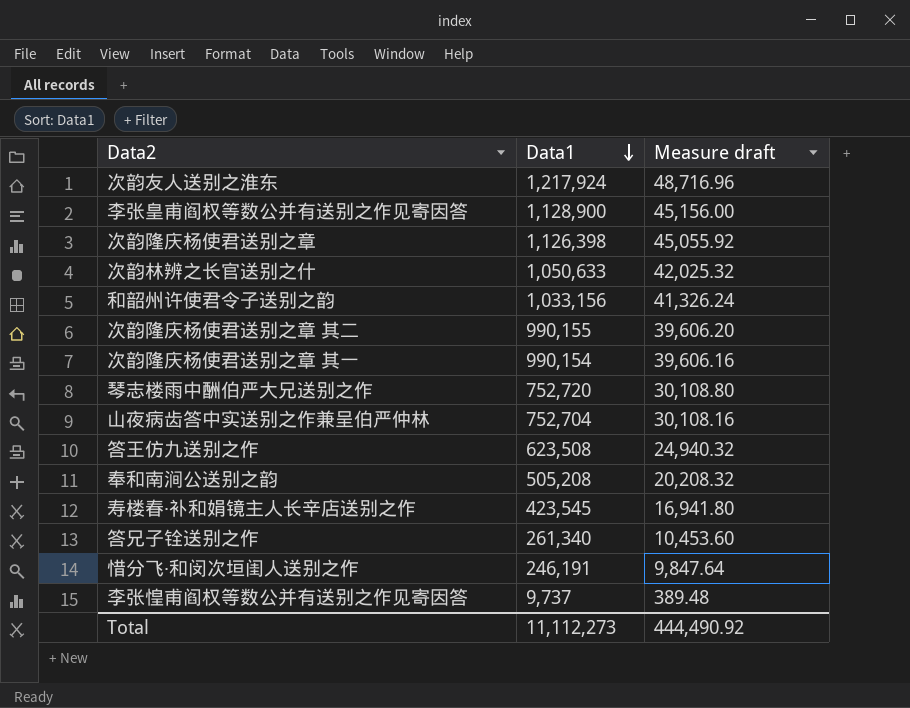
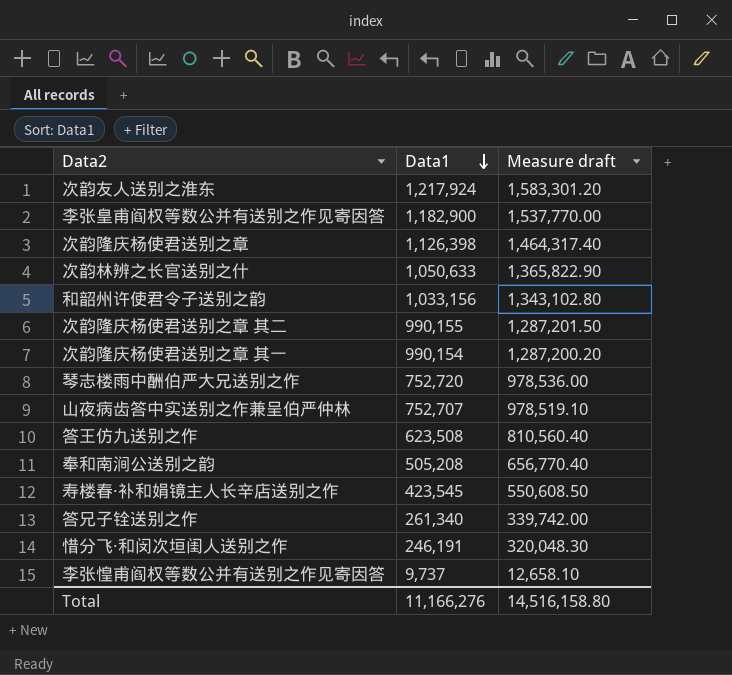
column Measure draft | formula: [Data1] * 0.04 -> [Data1] * 1.3
李张皇甫阎权等数公并有送别之作见寄因答 | Data1: 1,128,900 -> 1,182,900
山夜病齿答中实送别之作兼呈伯严仲林 | Data1: 752,704 -> 752,707
Total | Data1: 11,112,273 -> 11,166,276
Total | Measure draft: 444,490.92 -> 14,516,158.80

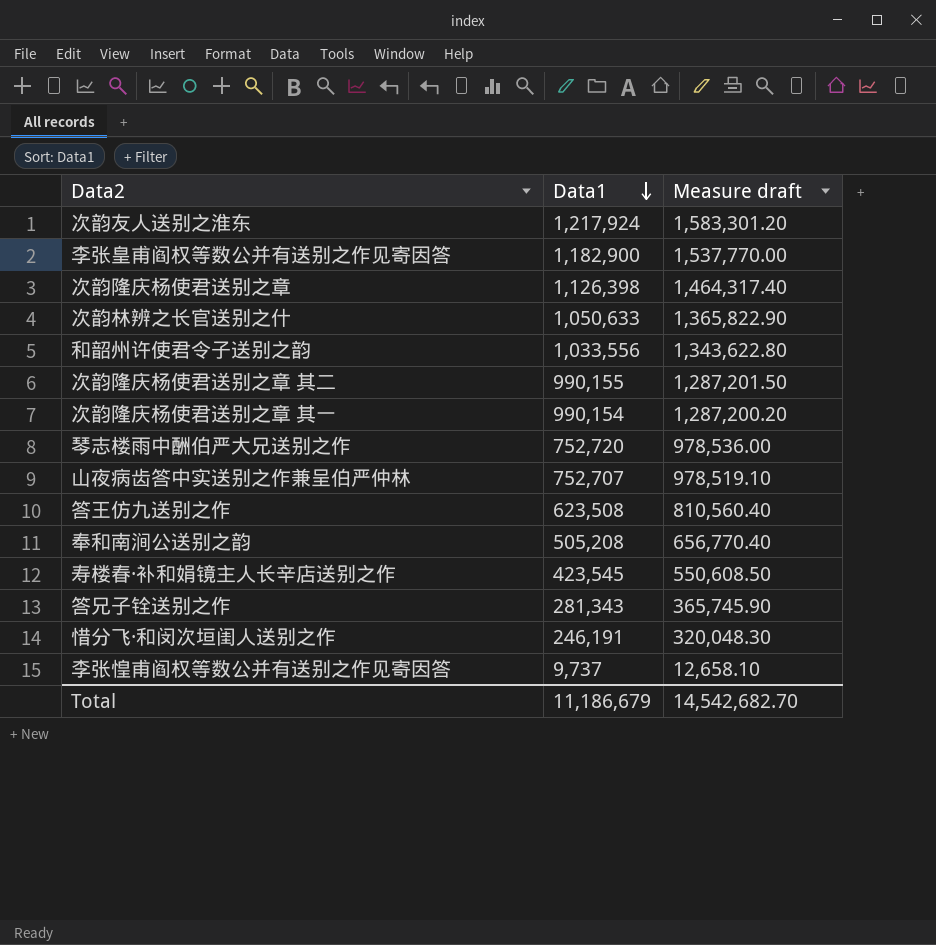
和韶州许使君令子送别之韵 | Data1: 1,033,156 -> 1,033,556
和韶州许使君令子送别之韵 | Measure draft: 1,343,102.80 -> 1,343,622.80
答兄子铨送别之作 | Data1: 261,340 -> 281,343
答兄子铨送别之作 | Measure draft: 339,742.00 -> 365,745.90
Total | Data1: 11,166,276 -> 11,186,679
Total | Measure draft: 14,516,158.80 -> 14,542,682.70

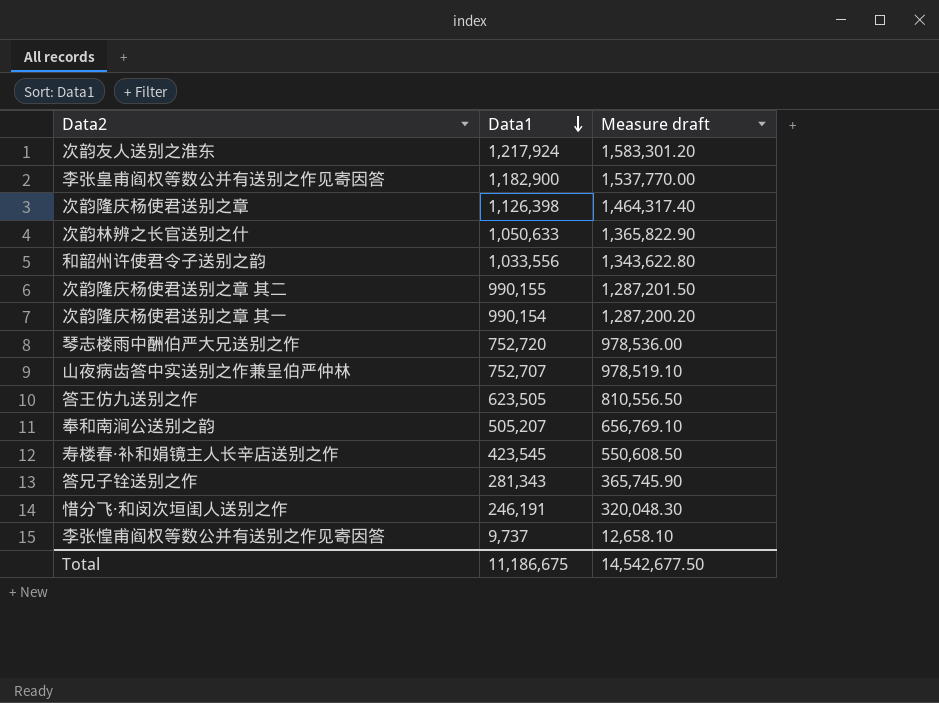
答王仿九送别之作 | Data1: 623,508 -> 623,505
答王仿九送别之作 | Measure draft: 810,560.40 -> 810,556.50
奉和南涧公送别之韵 | Data1: 505,208 -> 505,207
奉和南涧公送别之韵 | Measure draft: 656,770.40 -> 656,769.10
Total | Data1: 11,186,679 -> 11,186,675
Total | Measure draft: 14,542,682.70 -> 14,542,677.50

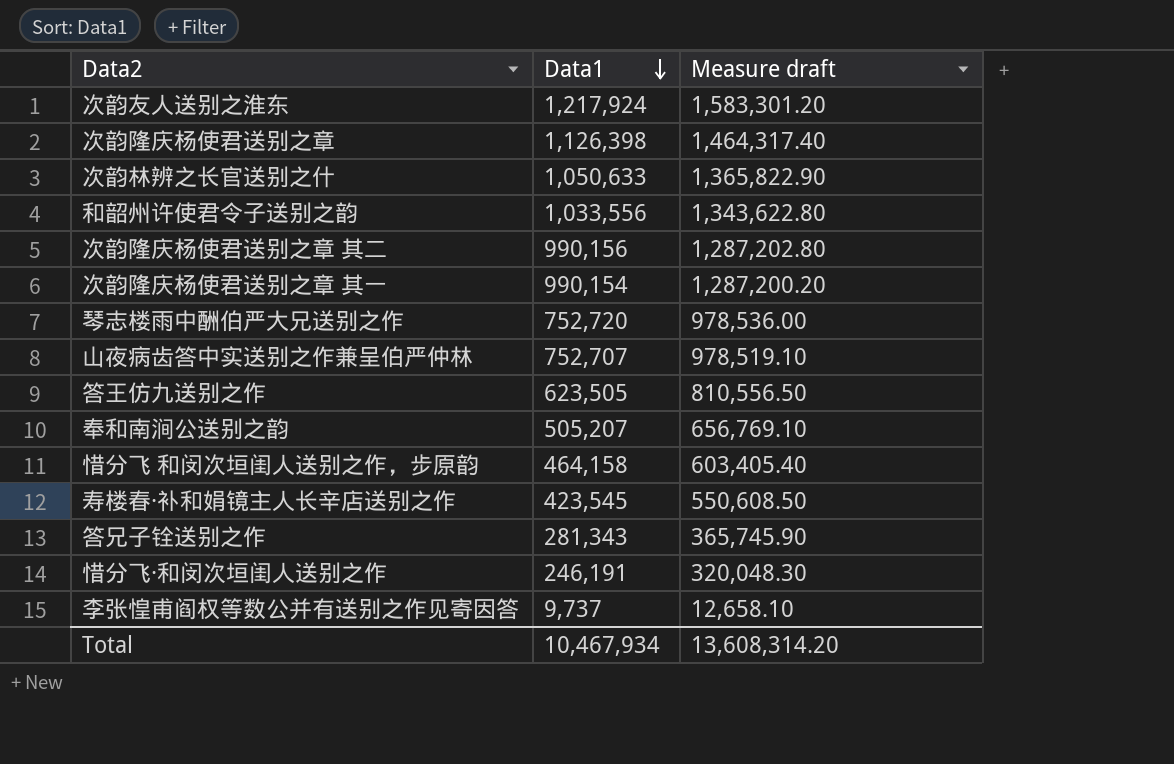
row 李张皇甫阎权等数公并有送别之作见寄因答: 1,182,900 | 1,537,770.00 -> none
次韵隆庆杨使君送别之章 其二 | Data1: 990,155 -> 990,156
次韵隆庆杨使君送别之章 其二 | Measure draft: 1,287,201.50 -> 1,287,202.80
row 惜分飞 和闵次垣闺人送别之作，步原韵: none -> 464,158 | 603,405.40
Total | Data1: 11,186,675 -> 10,467,934
Total | Measure draft: 14,542,677.50 -> 13,608,314.20

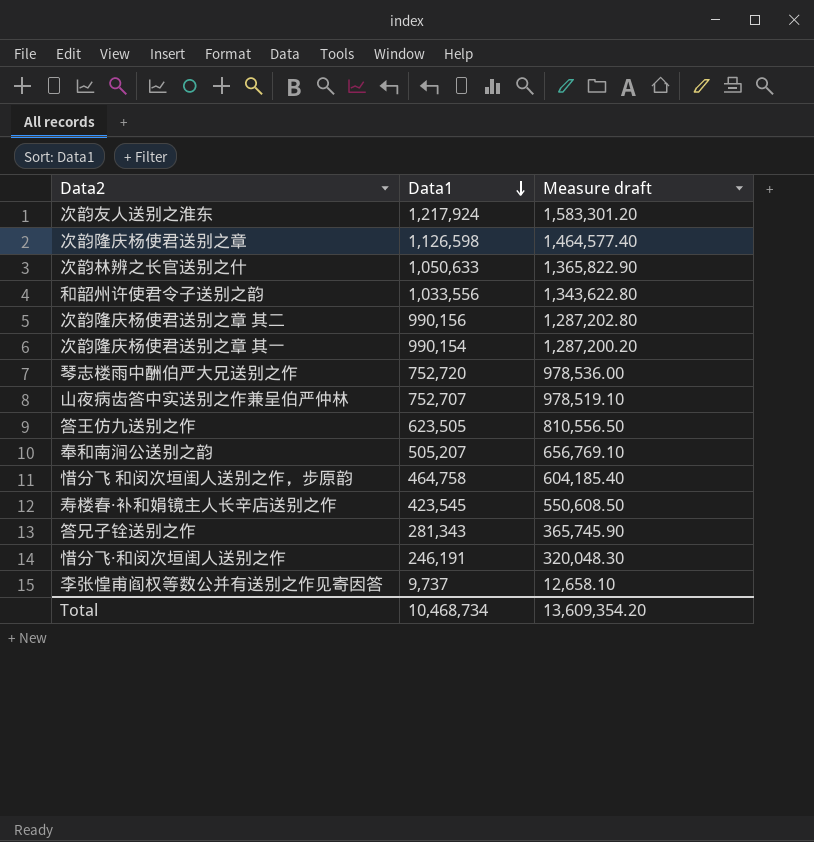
次韵隆庆杨使君送别之章 | Data1: 1,126,398 -> 1,126,598
次韵隆庆杨使君送别之章 | Measure draft: 1,464,317.40 -> 1,464,577.40
惜分飞 和闵次垣闺人送别之作，步原韵 | Data1: 464,158 -> 464,758
惜分飞 和闵次垣闺人送别之作，步原韵 | Measure draft: 603,405.40 -> 604,185.40
Total | Data1: 10,467,934 -> 10,468,734
Total | Measure draft: 13,608,314.20 -> 13,609,354.20

